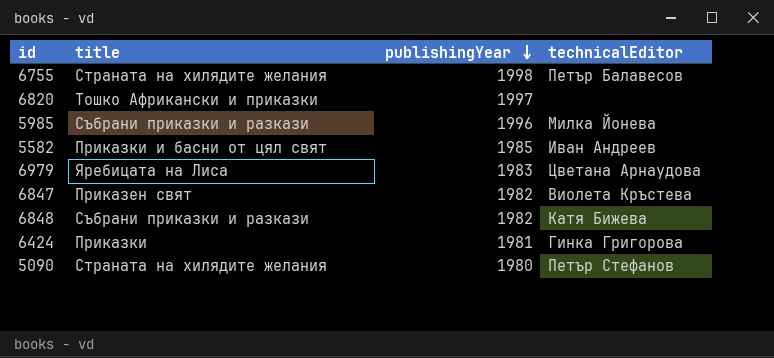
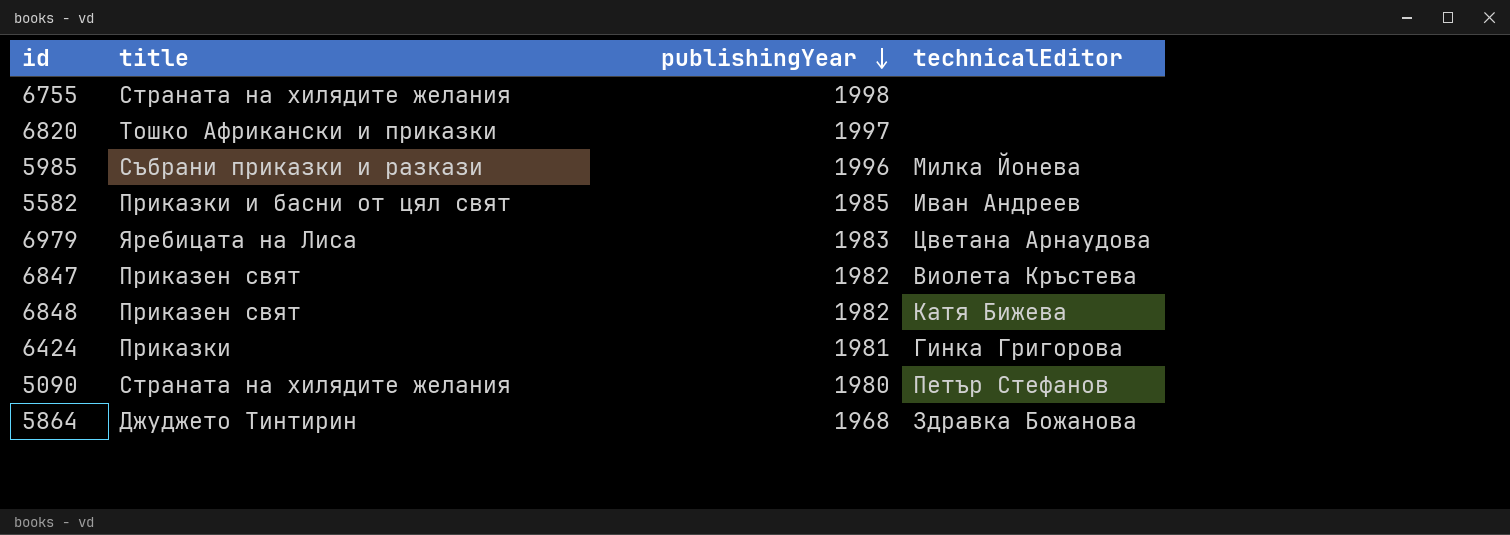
6755 | technicalEditor: Петър Балавесов -> none
6848 | title: Събрани приказки и разкази -> Приказен свят
row 5864: none -> Джуджето Тинтирин | 1968 | Здравка Божанова

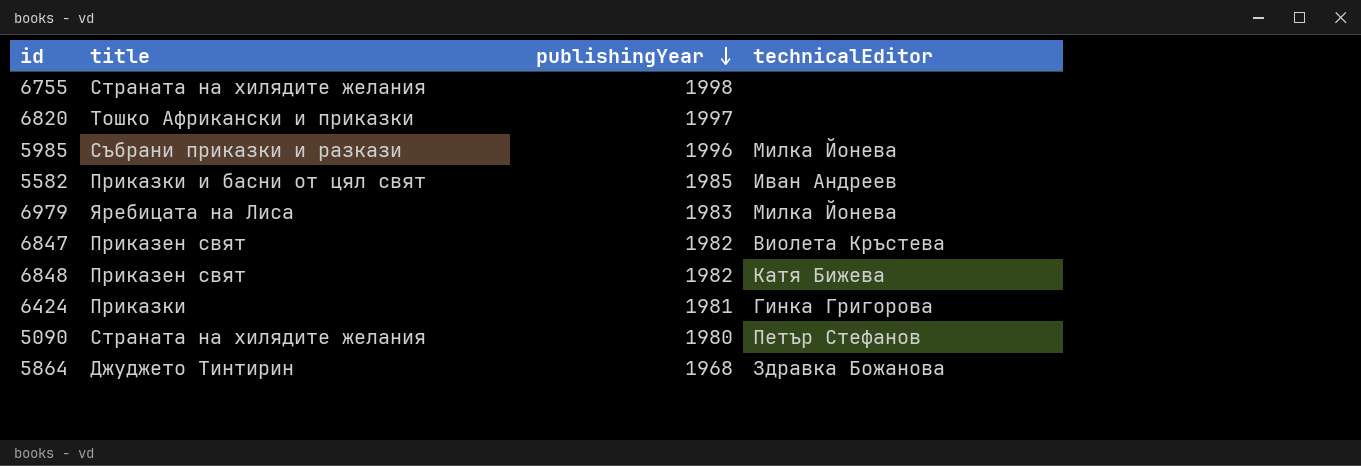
6979 | technicalEditor: Цветана Арнаудова -> Милка Йонева

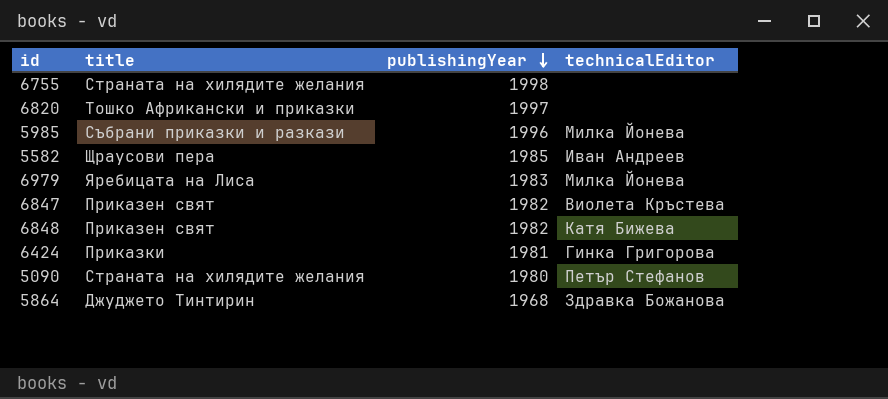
5582 | title: Приказки и басни от цял свят -> Щраусови пера

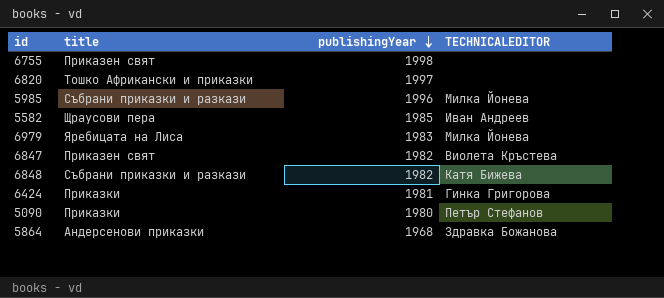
column name: technicalEditor -> TECHNICALEDITOR
6755 | title: Страната на хилядите желания -> Приказен свят
6848 | title: Приказен свят -> Събрани приказки и разкази
5090 | title: Страната на хилядите желания -> Приказки
5864 | title: Джуджето Тинтирин -> Андерсенови приказки

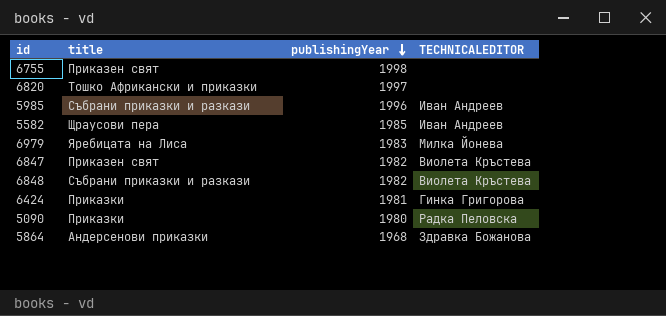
5985 | TECHNICALEDITOR: Милка Йонева -> Иван Андреев
6848 | TECHNICALEDITOR: Катя Бижева -> Виолета Кръстева
5090 | TECHNICALEDITOR: Петър Стефанов -> Радка Пеловска

